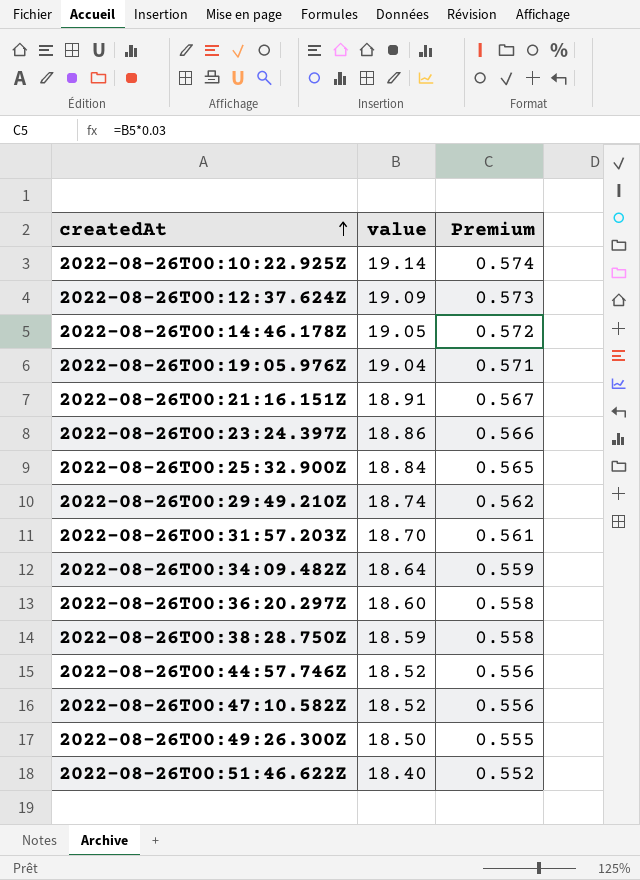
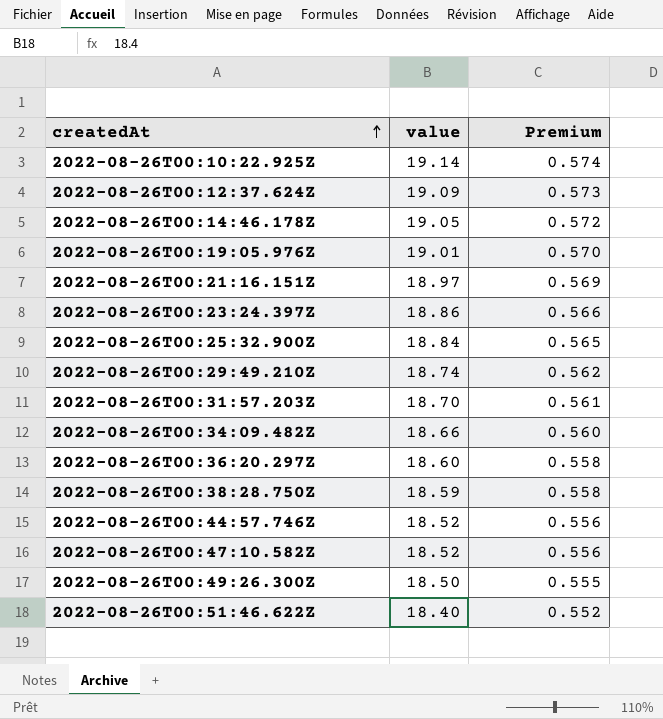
2022-08-26T00:19:05.976Z | value: 19.04 -> 19.01
2022-08-26T00:19:05.976Z | Premium: 0.571 -> 0.570
2022-08-26T00:21:16.151Z | value: 18.91 -> 18.97
2022-08-26T00:21:16.151Z | Premium: 0.567 -> 0.569
2022-08-26T00:34:09.482Z | value: 18.64 -> 18.66
2022-08-26T00:34:09.482Z | Premium: 0.559 -> 0.560

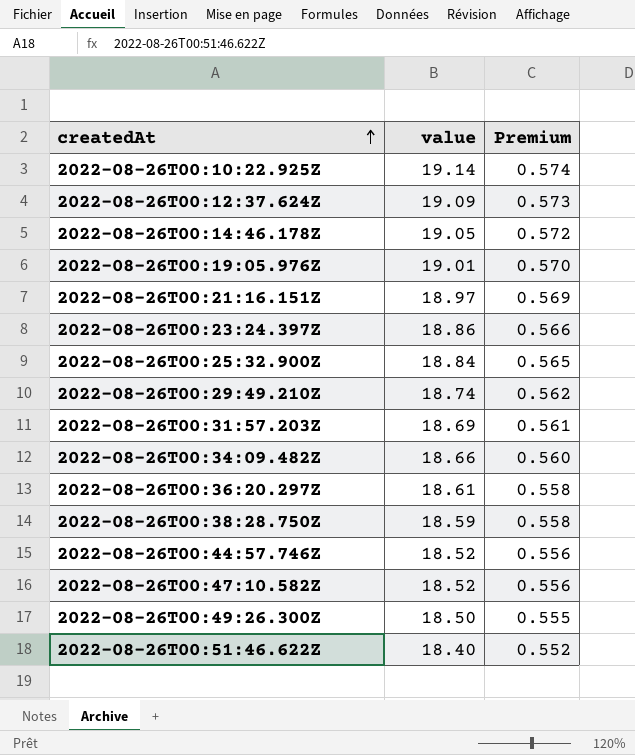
2022-08-26T00:31:57.203Z | value: 18.70 -> 18.69
2022-08-26T00:36:20.297Z | value: 18.60 -> 18.61

